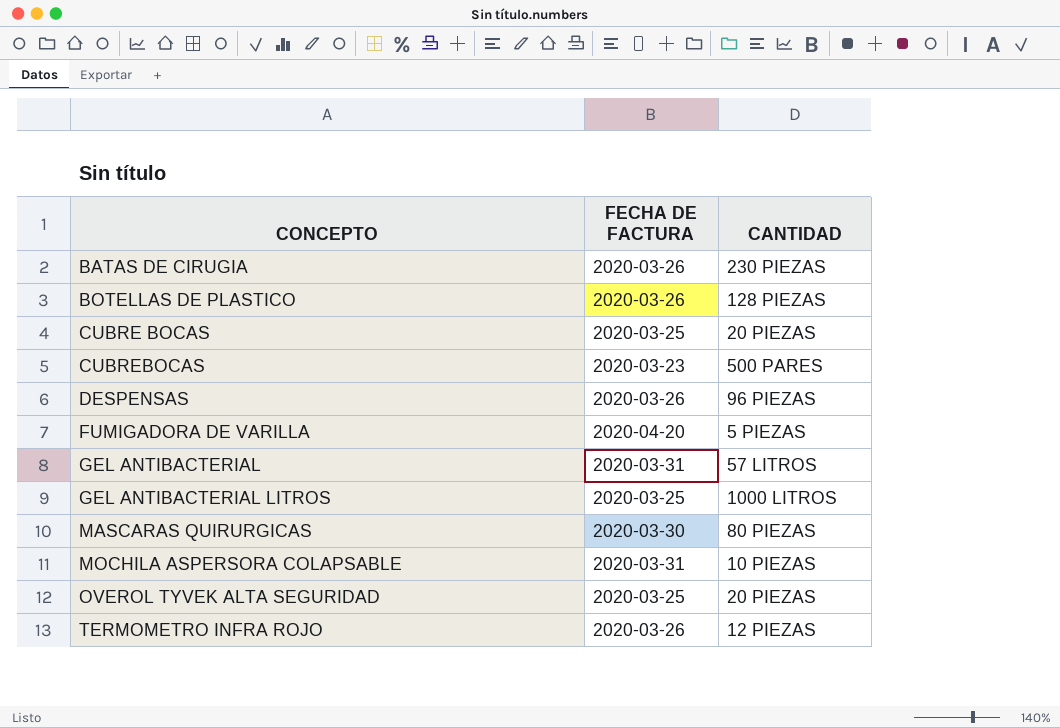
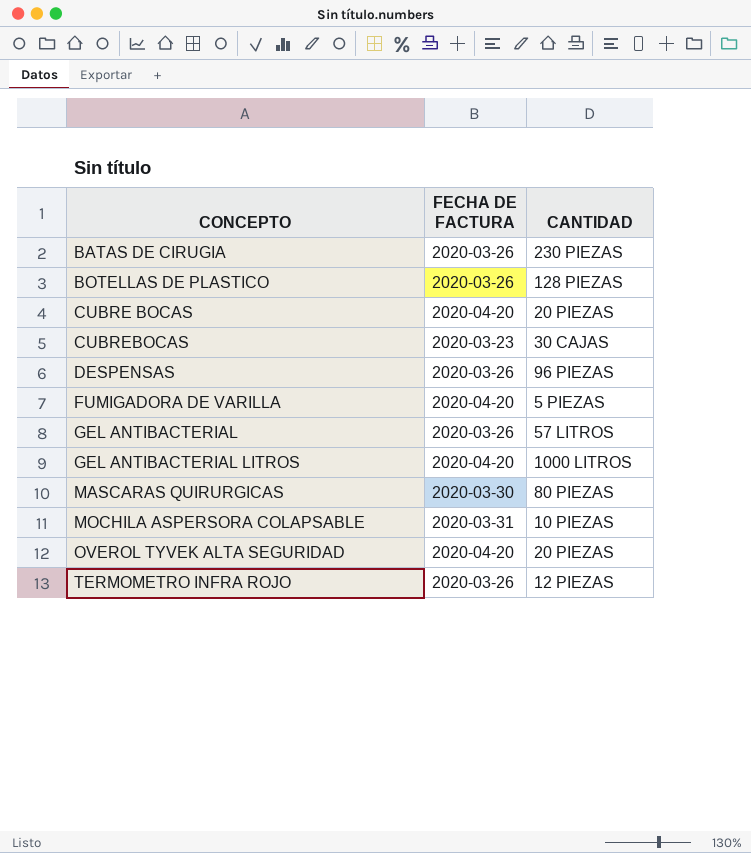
CUBRE BOCAS | FECHA DE FACTURA: 2020-03-25 -> 2020-04-20
CUBREBOCAS | CANTIDAD: 500 PARES -> 30 CAJAS
GEL ANTIBACTERIAL | FECHA DE FACTURA: 2020-03-31 -> 2020-03-26
GEL ANTIBACTERIAL LITROS | FECHA DE FACTURA: 2020-03-25 -> 2020-04-20
OVEROL TYVEK ALTA SEGURIDAD | FECHA DE FACTURA: 2020-03-25 -> 2020-04-20

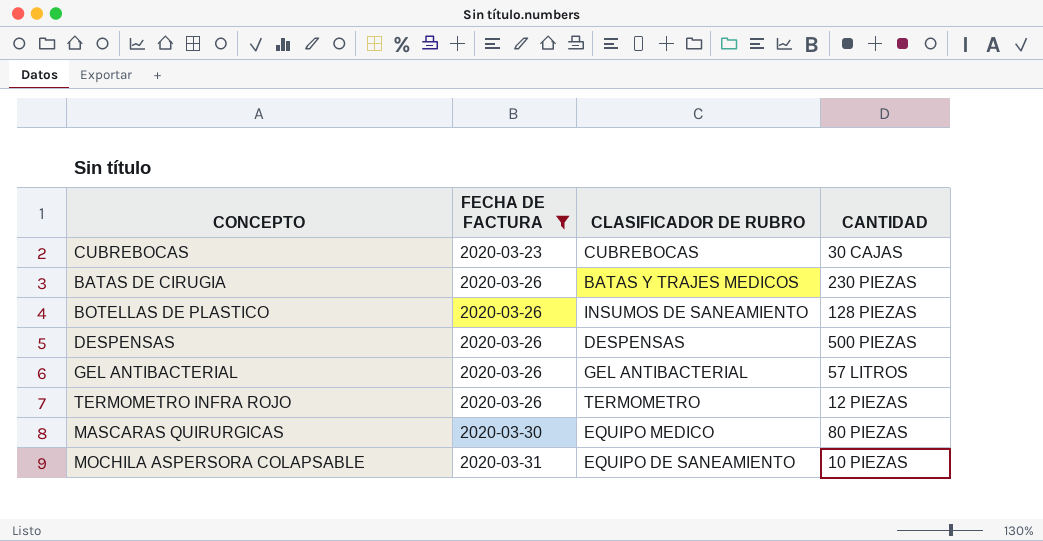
filter: none -> FECHA DE FACTURA != 2020-04-20
row order: CONCEPTO ascending -> FECHA DE FACTURA ascending
column CLASIFICADOR DE RUBRO | position: none -> 3
DESPENSAS | CANTIDAD: 96 PIEZAS -> 500 PIEZAS

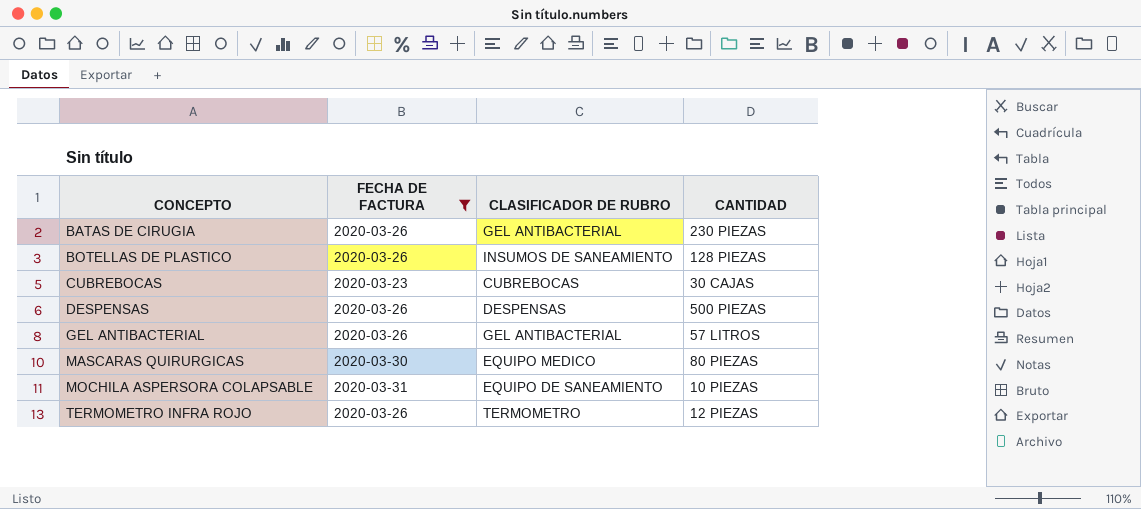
row order: FECHA DE FACTURA ascending -> CONCEPTO ascending
BATAS DE CIRUGIA | CLASIFICADOR DE RUBRO: BATAS Y TRAJES MEDICOS -> GEL ANTIBACTERIAL

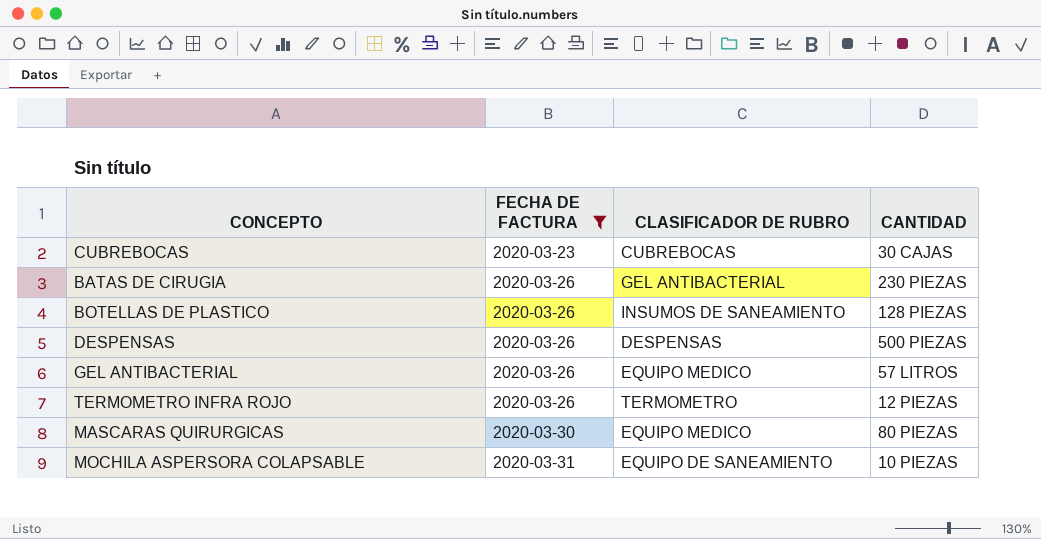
row order: CONCEPTO ascending -> FECHA DE FACTURA ascending
GEL ANTIBACTERIAL | CLASIFICADOR DE RUBRO: GEL ANTIBACTERIAL -> EQUIPO MEDICO

